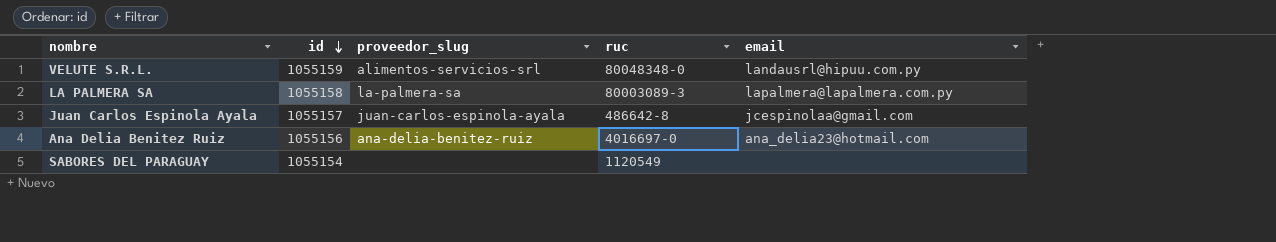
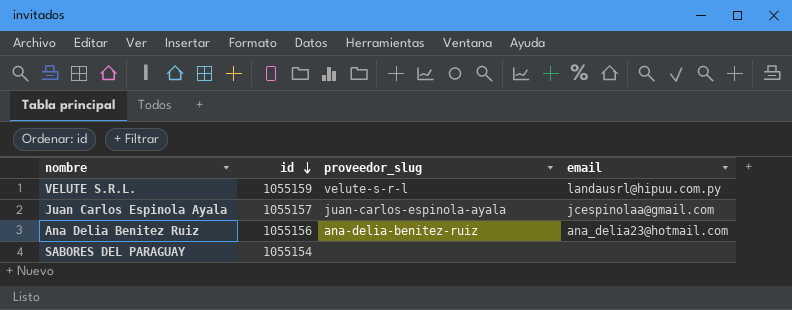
column ruc | position: 4 -> none
row LA PALMERA SA: 1055158 | la-palmera-sa | 80003089-3 | lapalmera@lapalmera.com.py -> none
VELUTE S.R.L. | proveedor_slug: alimentos-servicios-srl -> velute-s-r-l

